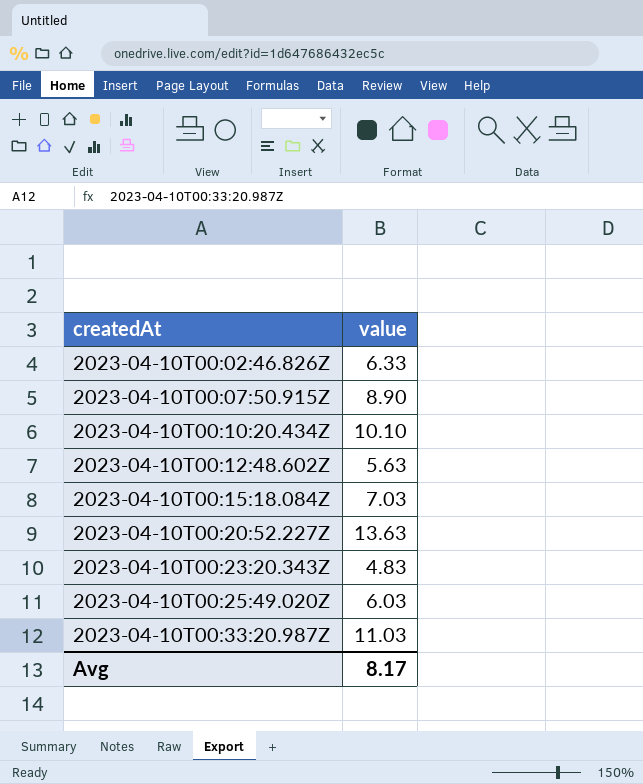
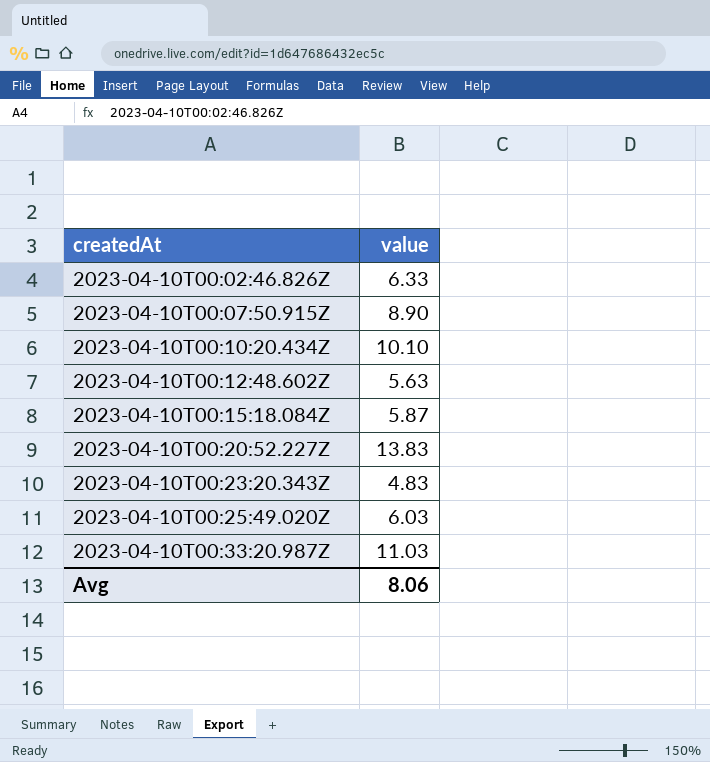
2023-04-10T00:15:18.084Z | value: 7.03 -> 5.87
2023-04-10T00:20:52.227Z | value: 13.63 -> 13.83
Avg | value: 8.17 -> 8.06

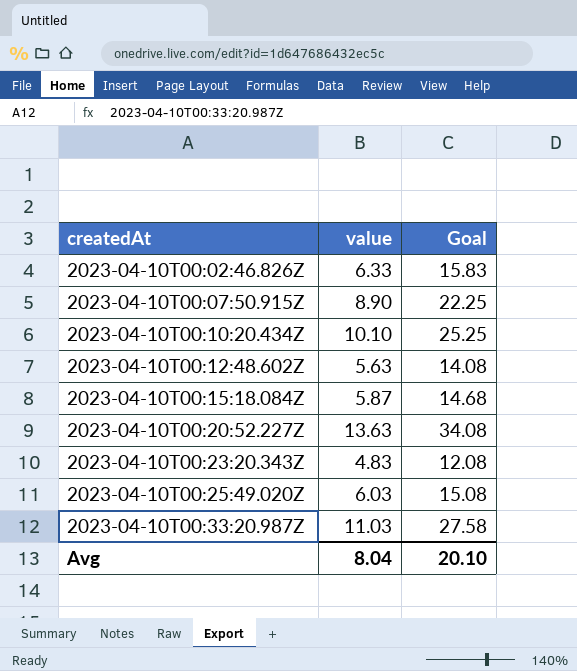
column Goal | formula: none -> [value] * 2.5
2023-04-10T00:20:52.227Z | value: 13.83 -> 13.63
Avg | value: 8.06 -> 8.04

